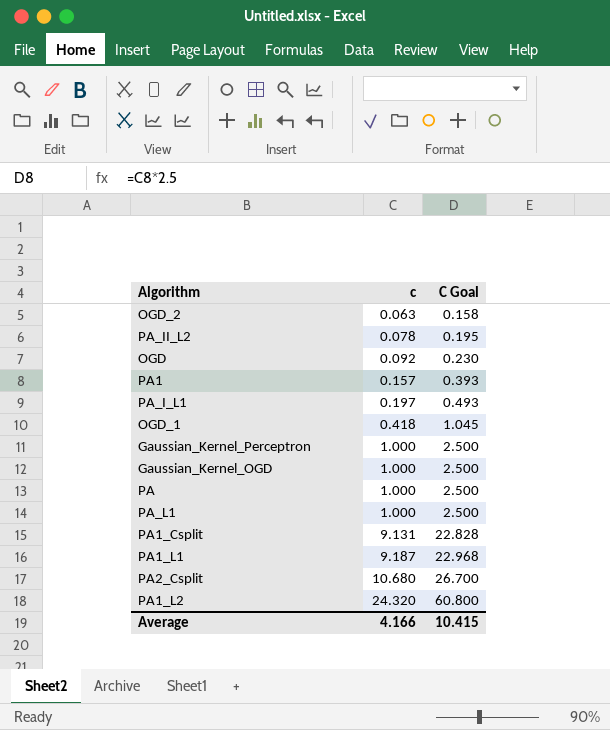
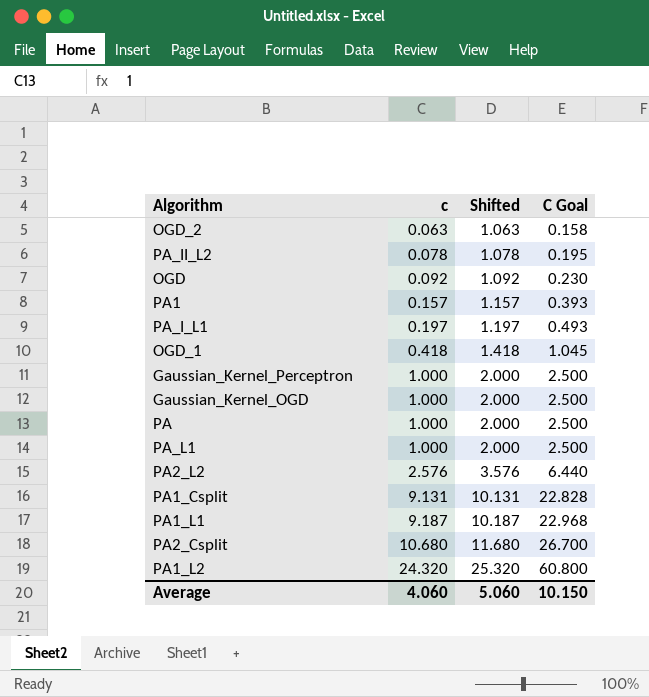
column Shifted | formula: none -> [c] + 1
row PA2_L2: none -> 2.576 | 3.576 | 6.440
Average | c: 4.166 -> 4.060
Average | C Goal: 10.415 -> 10.150

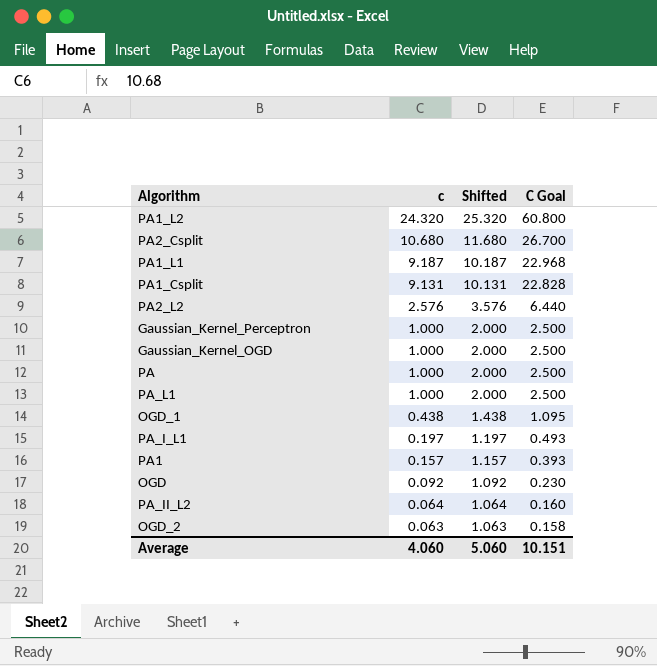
row order: c ascending -> c descending
OGD_1 | c: 0.418 -> 0.438
OGD_1 | Shifted: 1.418 -> 1.438
OGD_1 | C Goal: 1.045 -> 1.095
PA_II_L2 | c: 0.078 -> 0.064
PA_II_L2 | Shifted: 1.078 -> 1.064
PA_II_L2 | C Goal: 0.195 -> 0.160
Average | C Goal: 10.150 -> 10.151

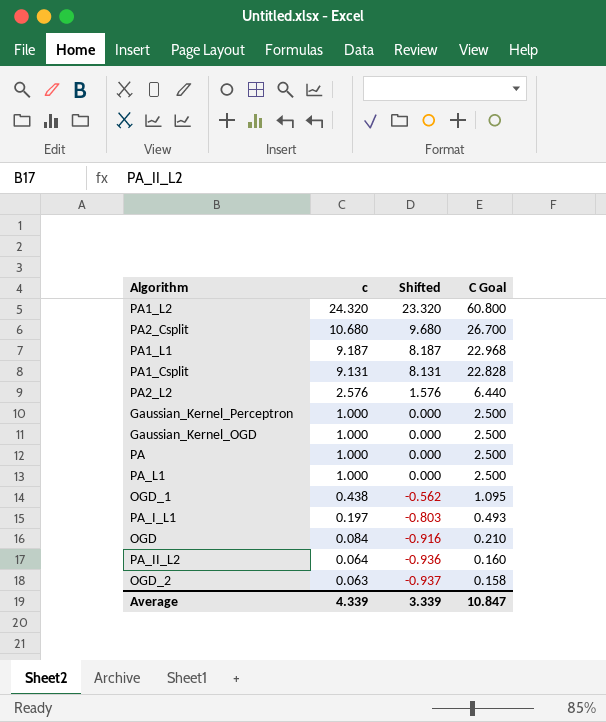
column Shifted | formula: [c] + 1 -> [c] - 1
row PA1: 0.157 | 1.157 | 0.393 -> none
OGD | c: 0.092 -> 0.084
OGD | C Goal: 0.230 -> 0.210
Average | c: 4.060 -> 4.339
Average | Shifted: 5.060 -> 3.339
Average | C Goal: 10.151 -> 10.847

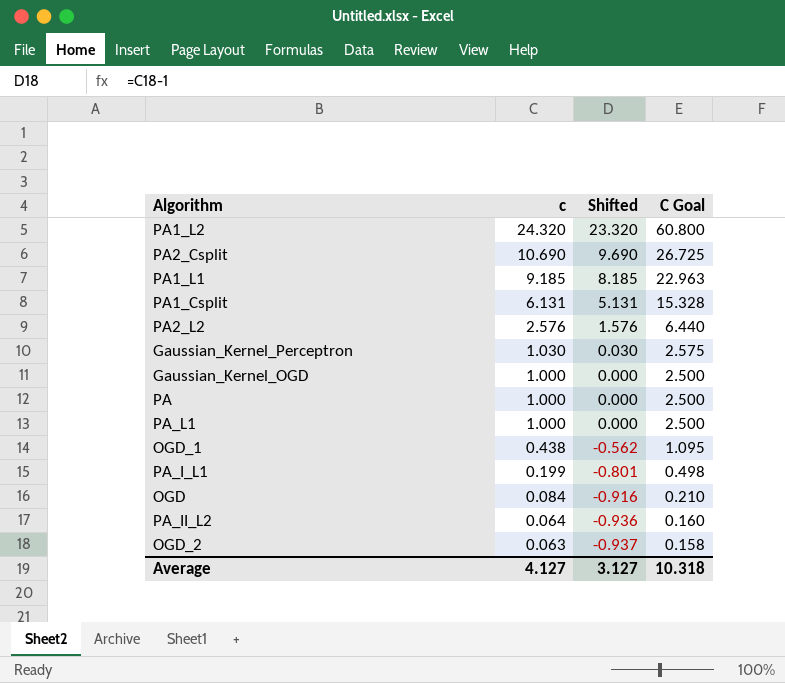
PA2_Csplit | c: 10.680 -> 10.690
PA2_Csplit | Shifted: 9.680 -> 9.690
PA2_Csplit | C Goal: 26.700 -> 26.725
PA1_L1 | c: 9.187 -> 9.185
PA1_L1 | Shifted: 8.187 -> 8.185
PA1_L1 | C Goal: 22.968 -> 22.963
PA1_Csplit | c: 9.131 -> 6.131
PA1_Csplit | Shifted: 8.131 -> 5.131
PA1_Csplit | C Goal: 22.828 -> 15.328
Gaussian_Kernel_Perceptron | c: 1.000 -> 1.030
Gaussian_Kernel_Perceptron | Shifted: 0.000 -> 0.030
Gaussian_Kernel_Perceptron | C Goal: 2.500 -> 2.575
PA_I_L1 | c: 0.197 -> 0.199
PA_I_L1 | Shifted: -0.803 -> -0.801
PA_I_L1 | C Goal: 0.493 -> 0.498
Average | c: 4.339 -> 4.127
Average | Shifted: 3.339 -> 3.127
Average | C Goal: 10.847 -> 10.318

